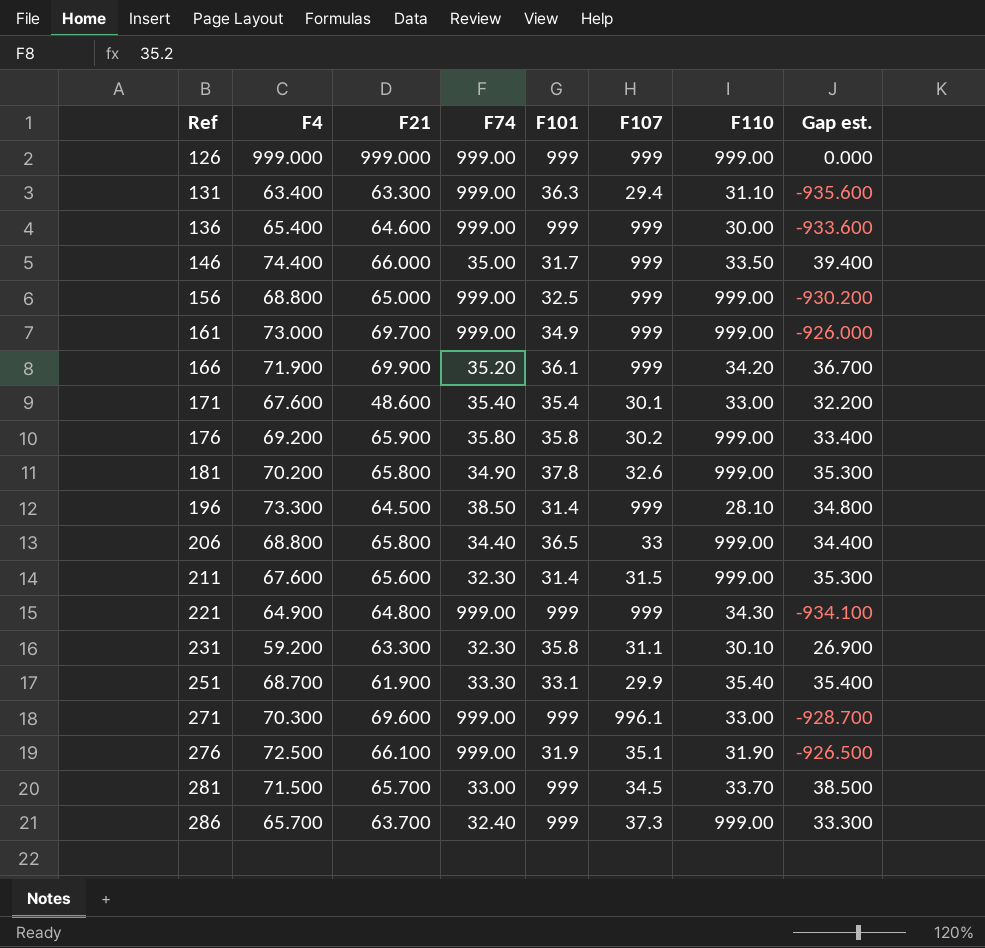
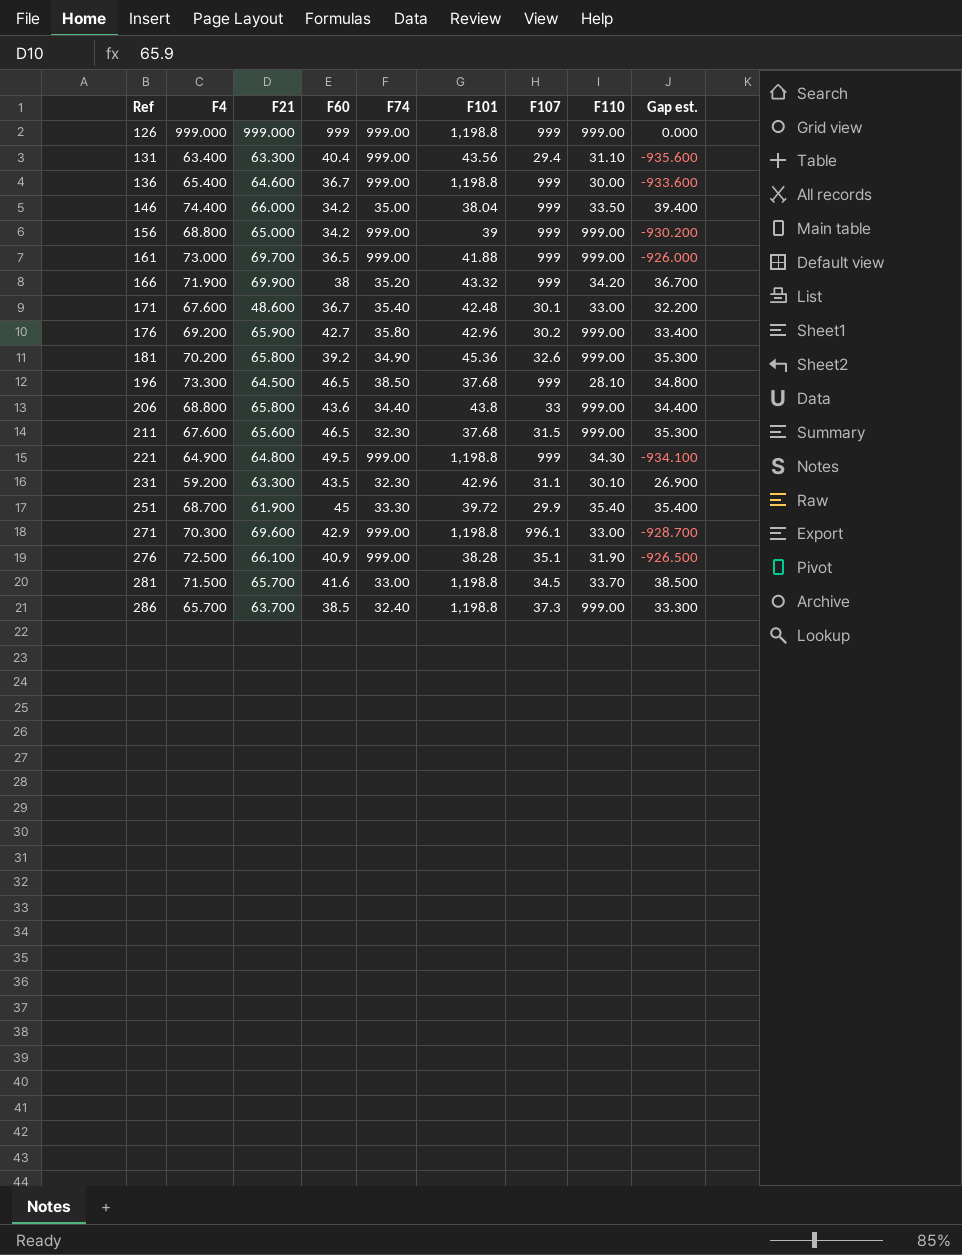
column F60 | position: none -> 4
126 | F101: 999 -> 1,198.8
131 | F101: 36.3 -> 43.56
136 | F101: 999 -> 1,198.8
146 | F101: 31.7 -> 38.04
156 | F101: 32.5 -> 39
161 | F101: 34.9 -> 41.88
166 | F101: 36.1 -> 43.32
171 | F101: 35.4 -> 42.48
176 | F101: 35.8 -> 42.96
181 | F101: 37.8 -> 45.36
196 | F101: 31.4 -> 37.68
206 | F101: 36.5 -> 43.8
211 | F101: 31.4 -> 37.68
221 | F101: 999 -> 1,198.8
231 | F101: 35.8 -> 42.96
251 | F101: 33.1 -> 39.72
271 | F101: 999 -> 1,198.8
276 | F101: 31.9 -> 38.28
281 | F101: 999 -> 1,198.8
286 | F101: 999 -> 1,198.8

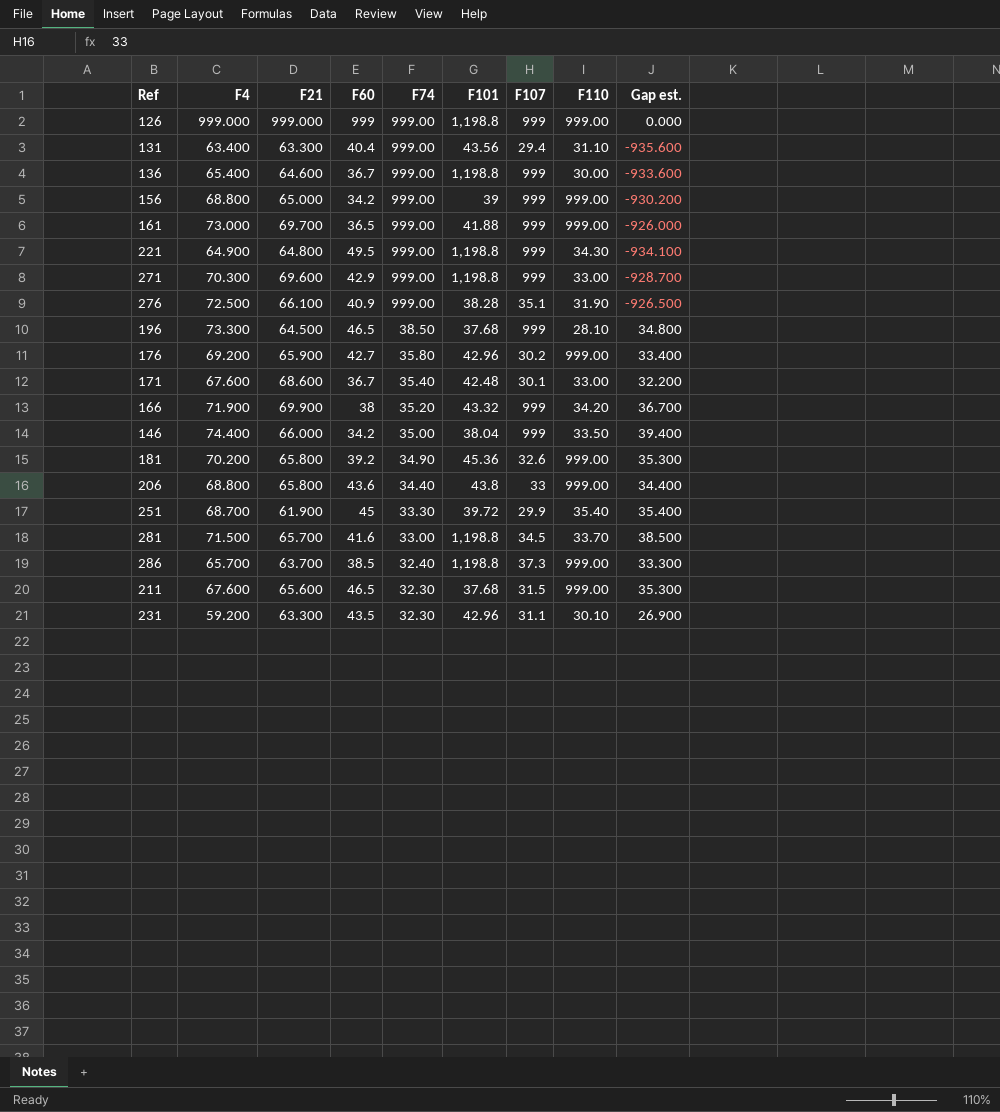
row order: Ref ascending -> F74 descending
271 | F107: 996.1 -> 999
171 | F21: 48.600 -> 68.600

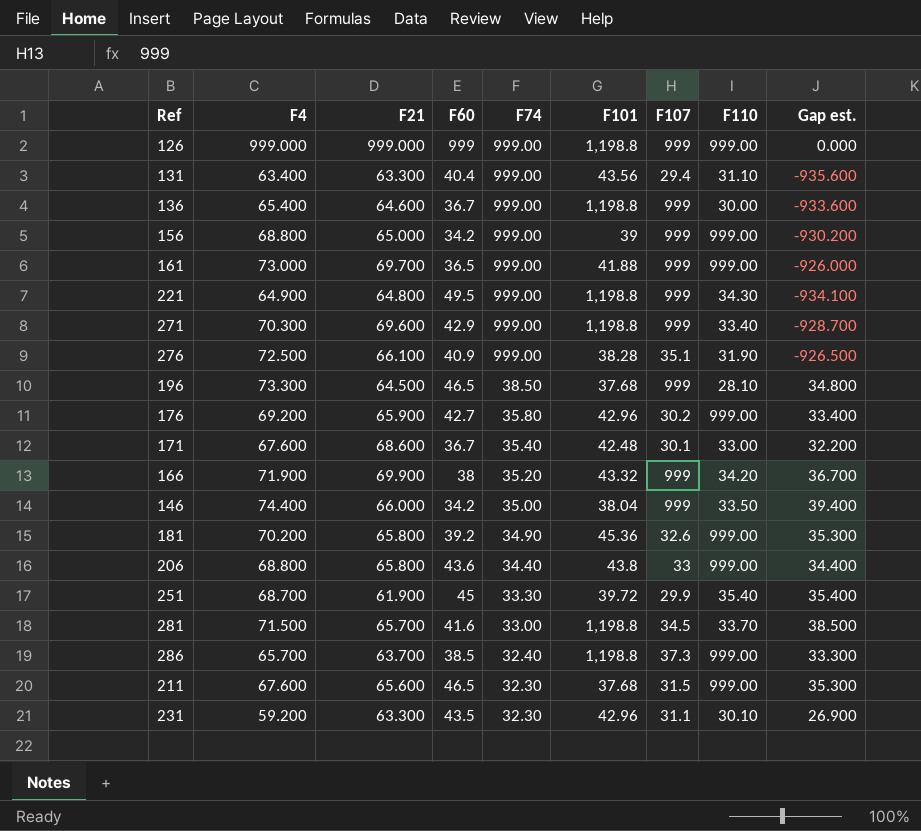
271 | F110: 33.00 -> 33.40

